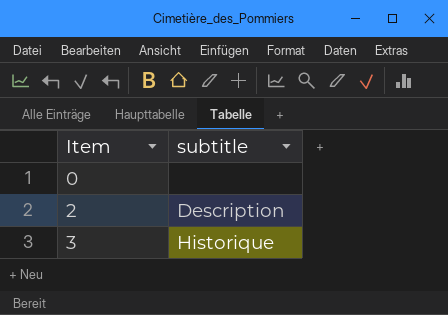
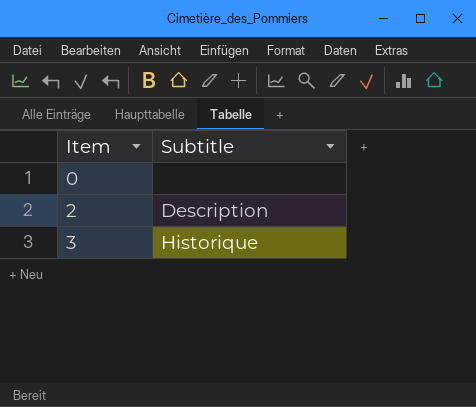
column name: subtitle -> Subtitle

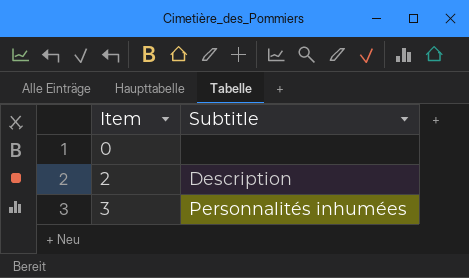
3 | Subtitle: Historique -> Personnalités inhumées

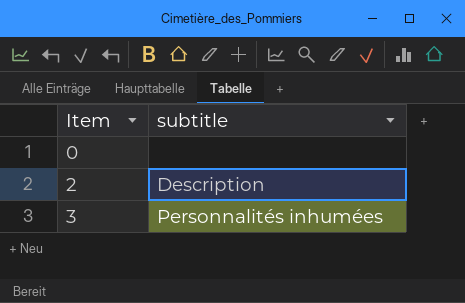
column name: Subtitle -> subtitle

